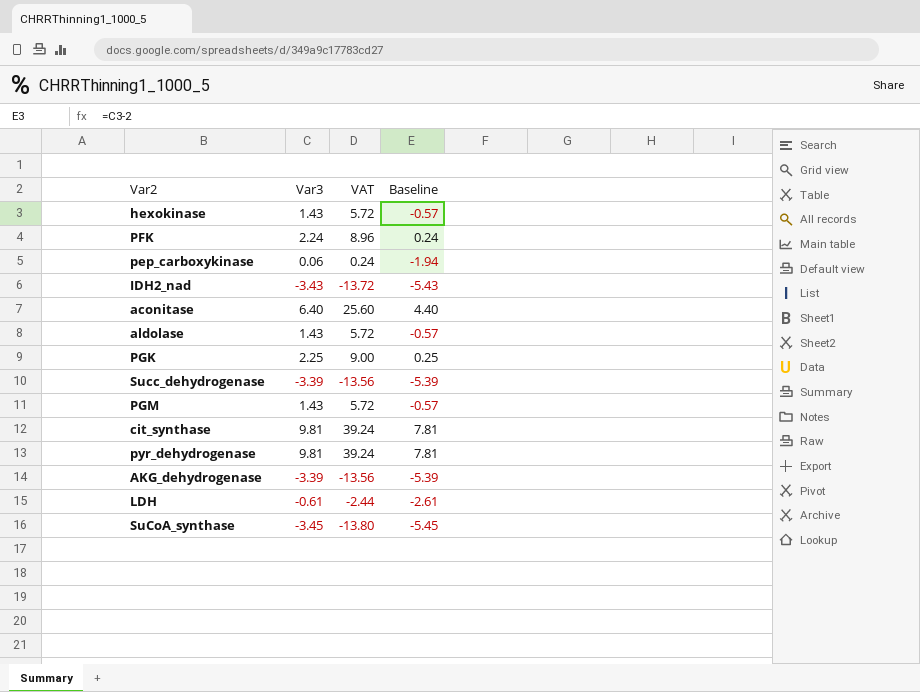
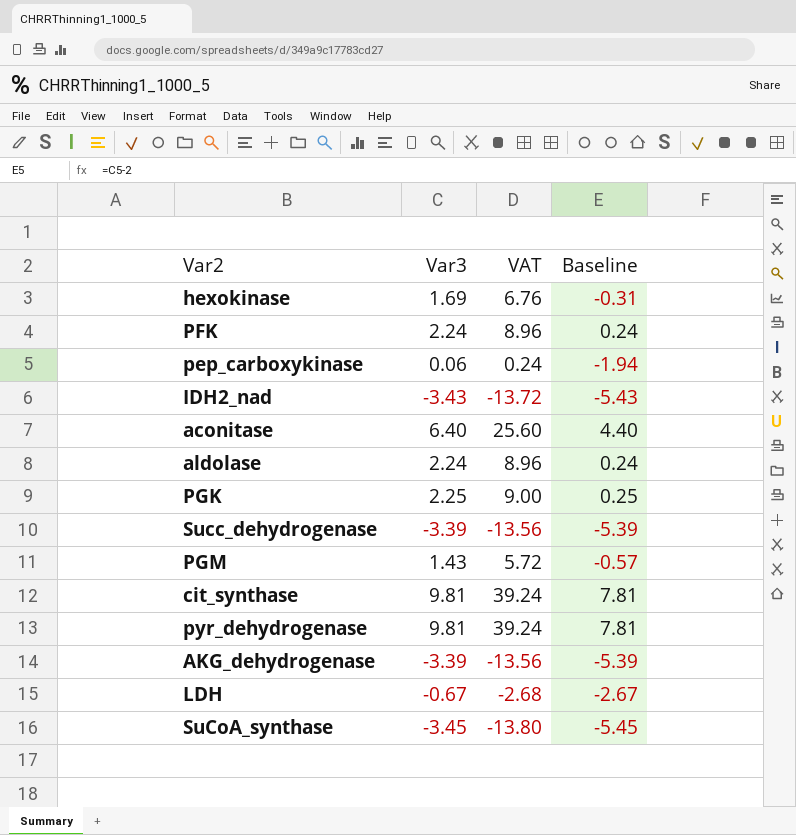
hexokinase | Var3: 1.43 -> 1.69
hexokinase | VAT: 5.72 -> 6.76
hexokinase | Baseline: -0.57 -> -0.31
aldolase | Var3: 1.43 -> 2.24
aldolase | VAT: 5.72 -> 8.96
aldolase | Baseline: -0.57 -> 0.24
LDH | Var3: -0.61 -> -0.67
LDH | VAT: -2.44 -> -2.68
LDH | Baseline: -2.61 -> -2.67

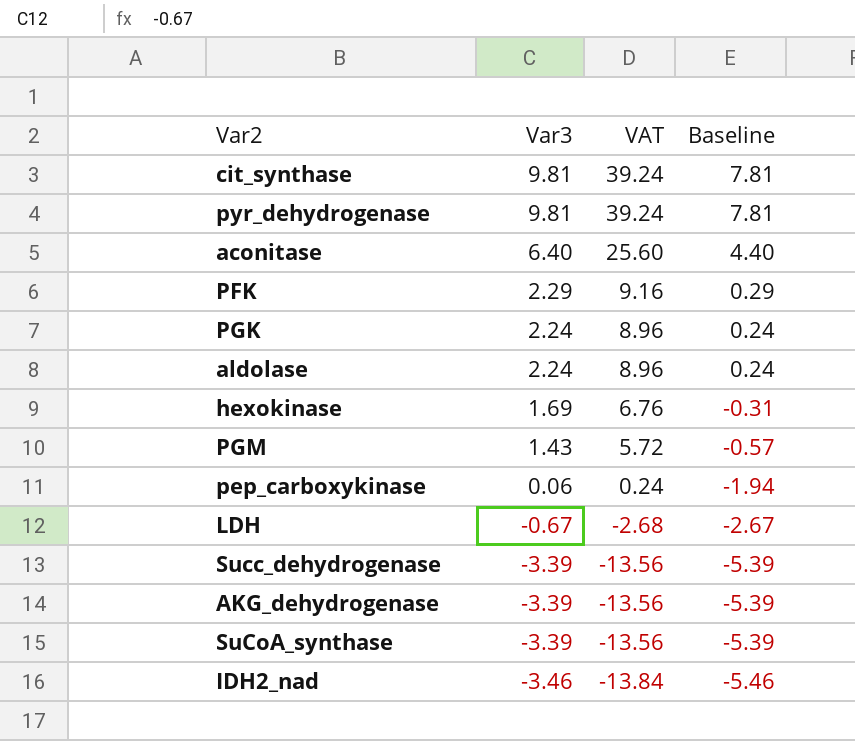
row order: none -> Var3 descending
PFK | Var3: 2.24 -> 2.29
PFK | VAT: 8.96 -> 9.16
PFK | Baseline: 0.24 -> 0.29
PGK | Var3: 2.25 -> 2.24
PGK | VAT: 9.00 -> 8.96
PGK | Baseline: 0.25 -> 0.24
SuCoA_synthase | Var3: -3.45 -> -3.39
SuCoA_synthase | VAT: -13.80 -> -13.56
SuCoA_synthase | Baseline: -5.45 -> -5.39
IDH2_nad | Var3: -3.43 -> -3.46
IDH2_nad | VAT: -13.72 -> -13.84
IDH2_nad | Baseline: -5.43 -> -5.46

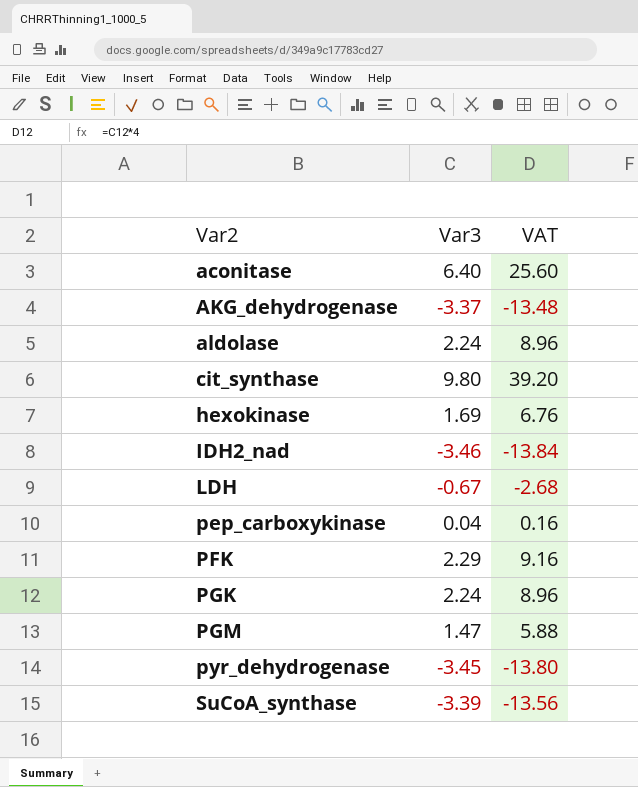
row order: Var3 descending -> Var2 ascending
column Baseline | formula: [Var3] - 2 -> none
row Succ_dehydrogenase: -3.39 | -13.56 | -5.39 -> none
AKG_dehydrogenase | Var3: -3.39 -> -3.37
AKG_dehydrogenase | VAT: -13.56 -> -13.48
cit_synthase | Var3: 9.81 -> 9.80
cit_synthase | VAT: 39.24 -> 39.20
pep_carboxykinase | Var3: 0.06 -> 0.04
pep_carboxykinase | VAT: 0.24 -> 0.16
PGM | Var3: 1.43 -> 1.47
PGM | VAT: 5.72 -> 5.88
pyr_dehydrogenase | Var3: 9.81 -> -3.45
pyr_dehydrogenase | VAT: 39.24 -> -13.80

